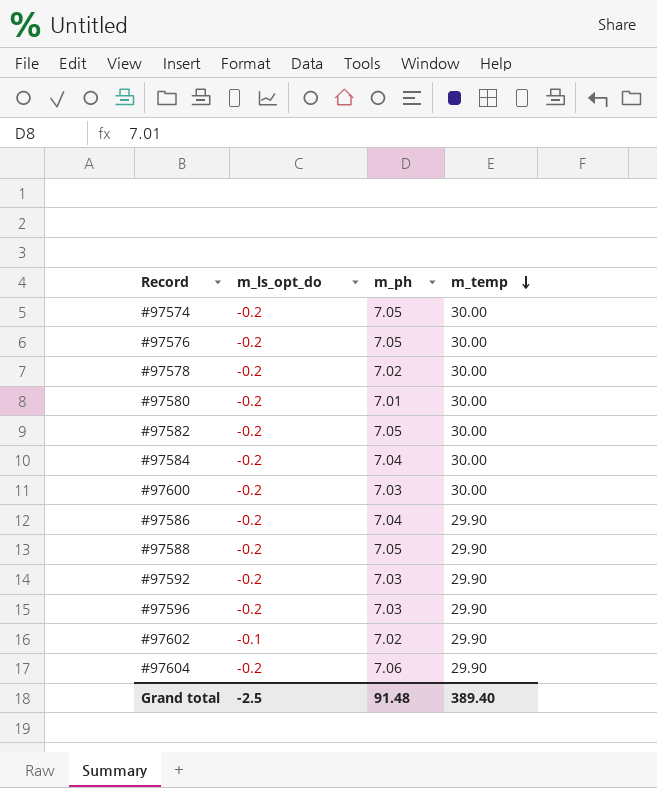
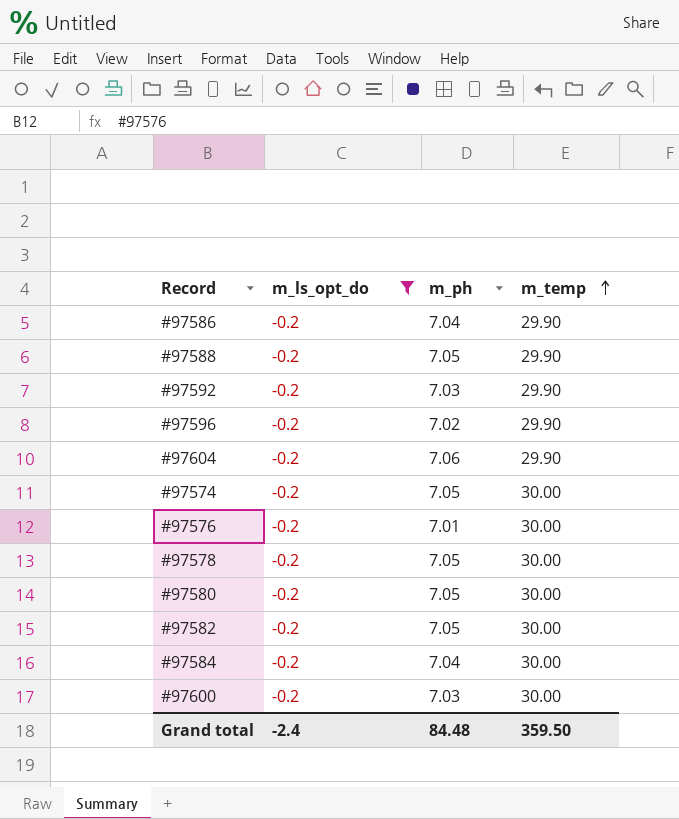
filter: none -> m_ls_opt_do = -0.2
row order: m_temp descending -> m_temp ascending
#97596 | m_ph: 7.03 -> 7.02
#97576 | m_ph: 7.05 -> 7.01
#97578 | m_ph: 7.02 -> 7.05
#97580 | m_ph: 7.01 -> 7.05
Grand total | m_ls_opt_do: -2.5 -> -2.4
Grand total | m_ph: 91.48 -> 84.48
Grand total | m_temp: 389.40 -> 359.50

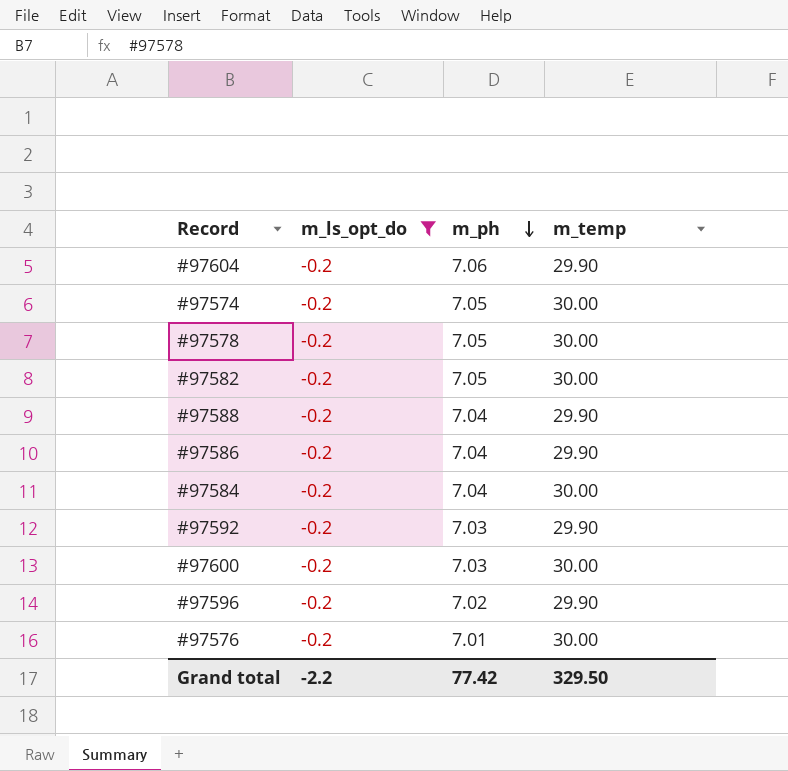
row order: m_temp ascending -> m_ph descending
row #97580: -0.2 | 7.05 | 30.00 -> none
#97588 | m_ph: 7.05 -> 7.04
Grand total | m_ls_opt_do: -2.4 -> -2.2
Grand total | m_ph: 84.48 -> 77.42
Grand total | m_temp: 359.50 -> 329.50

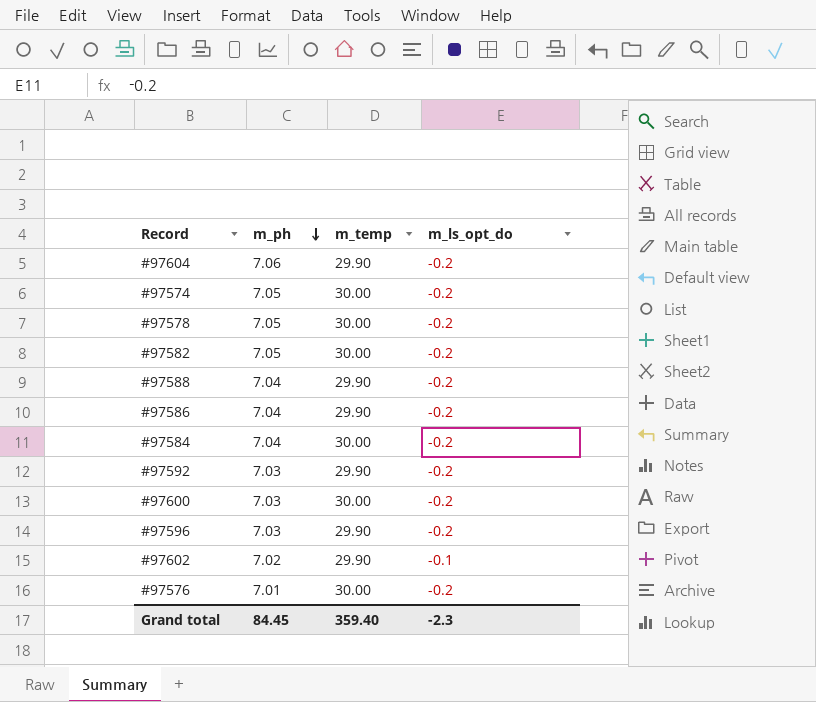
filter: m_ls_opt_do = -0.2 -> none
column m_ls_opt_do | position: 2 -> 4
#97596 | m_ph: 7.02 -> 7.03
Grand total | m_ph: 77.42 -> 84.45
Grand total | m_temp: 329.50 -> 359.40
Grand total | m_ls_opt_do: -2.2 -> -2.3

